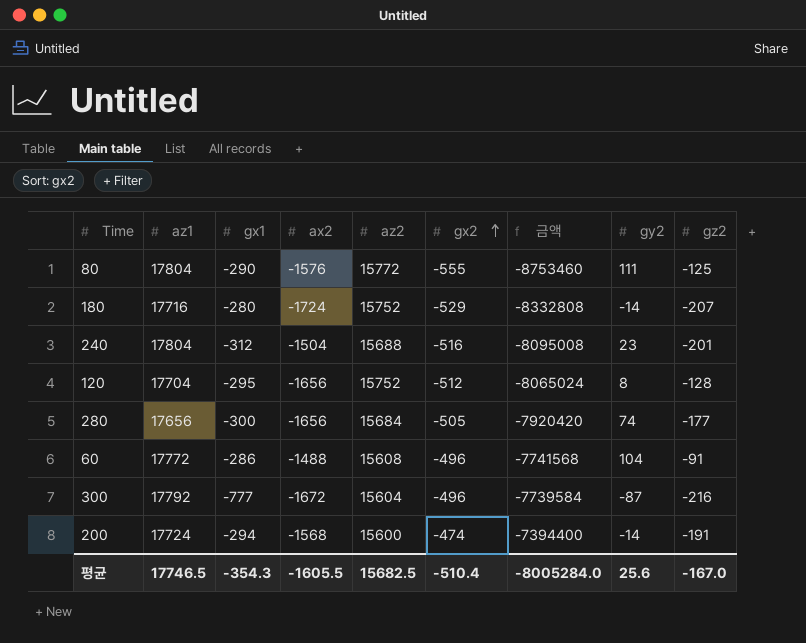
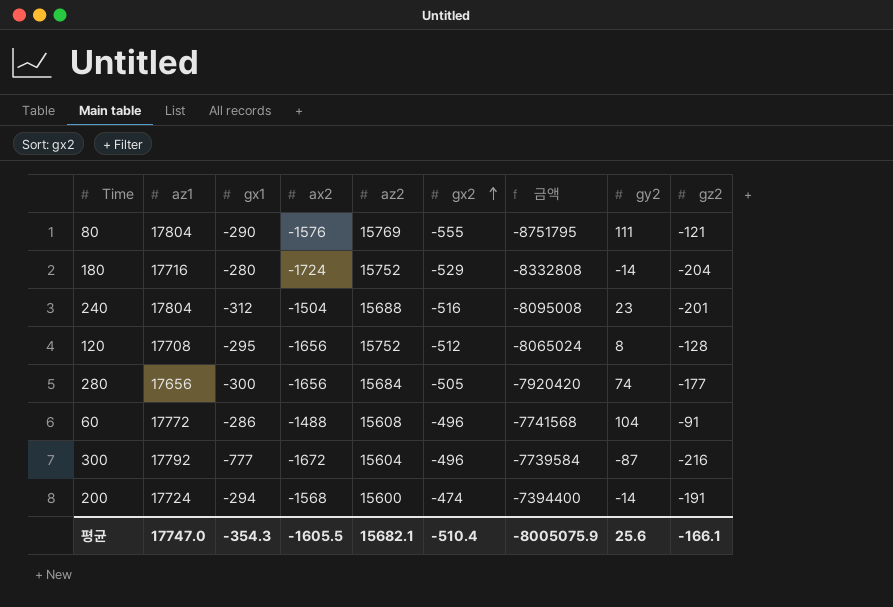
80 | az2: 15772 -> 15769
80 | 금액: -8753460 -> -8751795
80 | gz2: -125 -> -121
180 | gz2: -207 -> -204
120 | az1: 17704 -> 17708
평균 | az1: 17746.5 -> 17747.0
평균 | az2: 15682.5 -> 15682.1
평균 | 금액: -8005284.0 -> -8005075.9
평균 | gz2: -167.0 -> -166.1

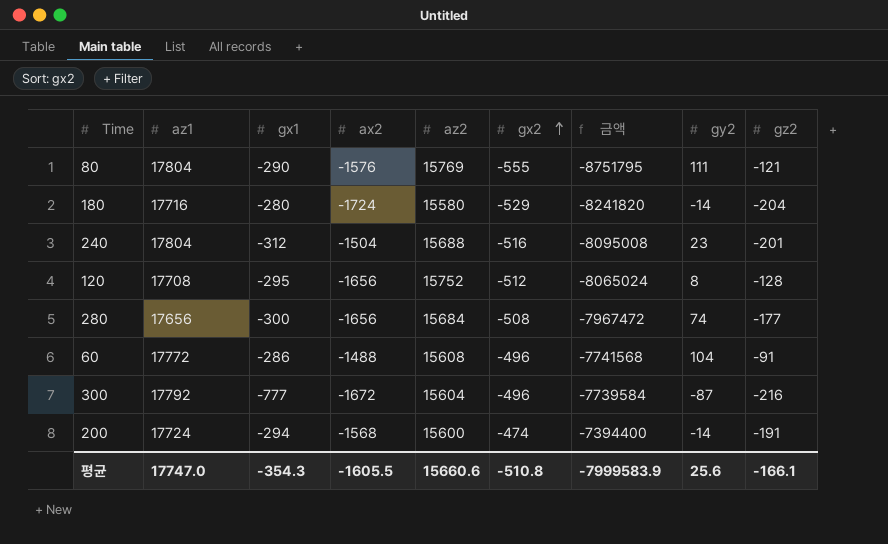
180 | az2: 15752 -> 15580
180 | 금액: -8332808 -> -8241820
280 | gx2: -505 -> -508
280 | 금액: -7920420 -> -7967472
평균 | az2: 15682.1 -> 15660.6
평균 | gx2: -510.4 -> -510.8
평균 | 금액: -8005075.9 -> -7999583.9

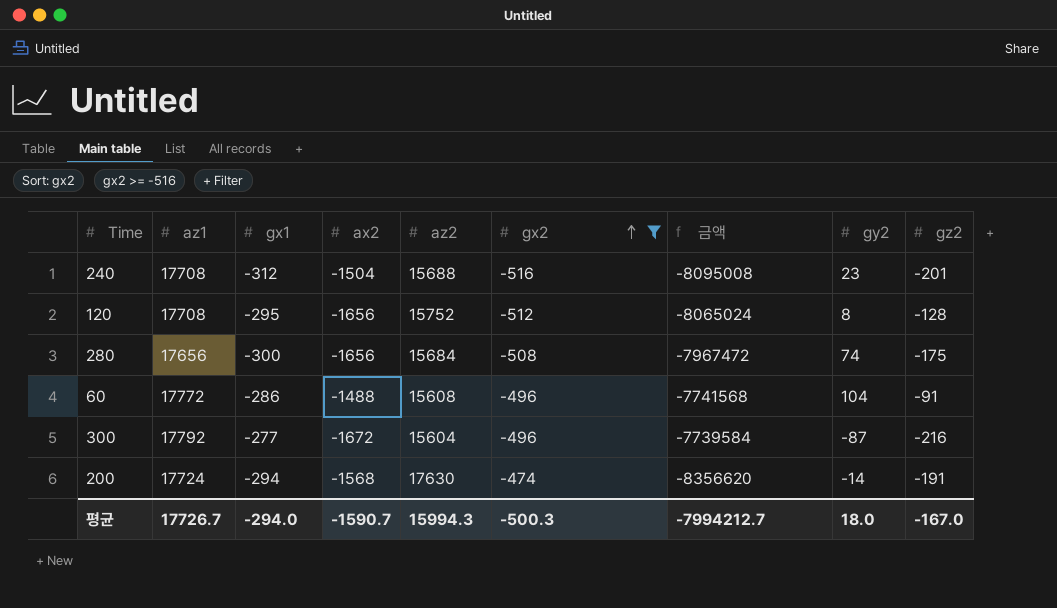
filter: none -> gx2 >= -516
240 | az1: 17804 -> 17708
280 | gz2: -177 -> -175
300 | gx1: -777 -> -277
200 | az2: 15600 -> 17630
200 | 금액: -7394400 -> -8356620
평균 | az1: 17747.0 -> 17726.7
평균 | gx1: -354.3 -> -294.0
평균 | ax2: -1605.5 -> -1590.7
평균 | az2: 15660.6 -> 15994.3
평균 | gx2: -510.8 -> -500.3
평균 | 금액: -7999583.9 -> -7994212.7
평균 | gy2: 25.6 -> 18.0
평균 | gz2: -166.1 -> -167.0

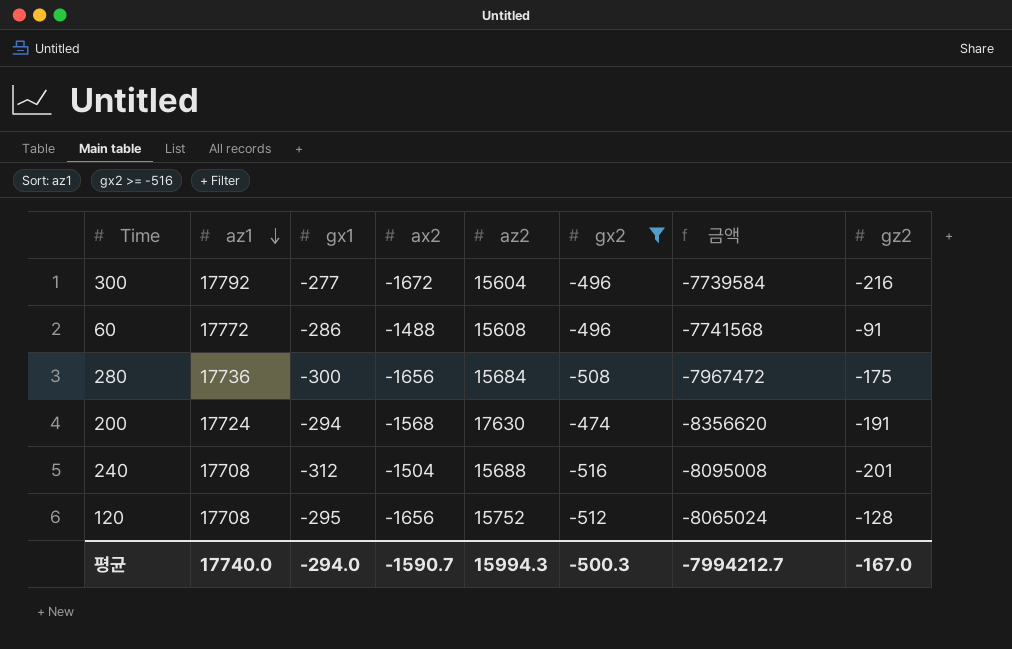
row order: gx2 ascending -> az1 descending
column gy2 | position: 8 -> none
280 | az1: 17656 -> 17736
평균 | az1: 17726.7 -> 17740.0

